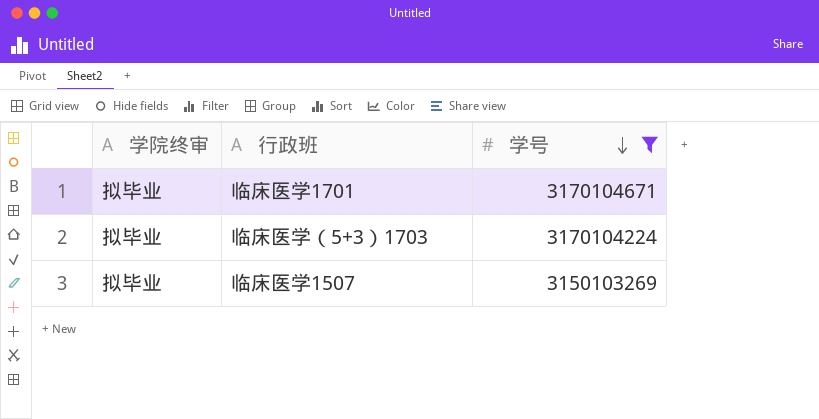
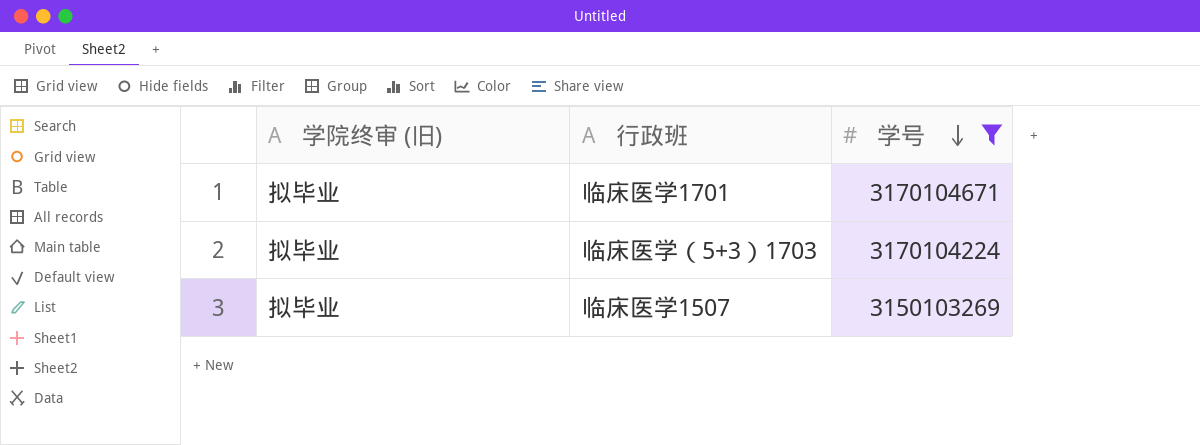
column name: 学院终审 -> 学院终审 (旧)

